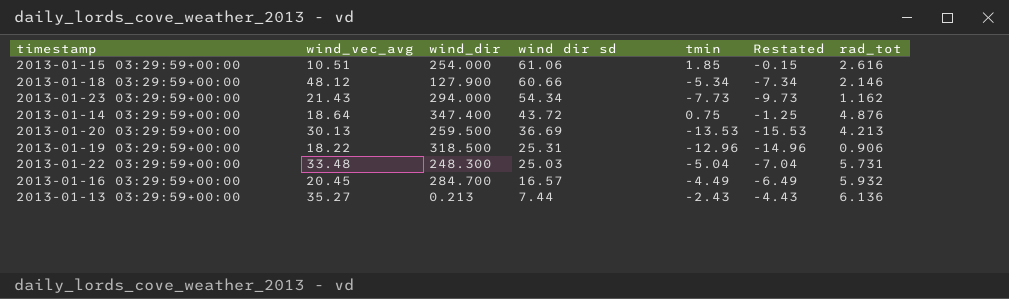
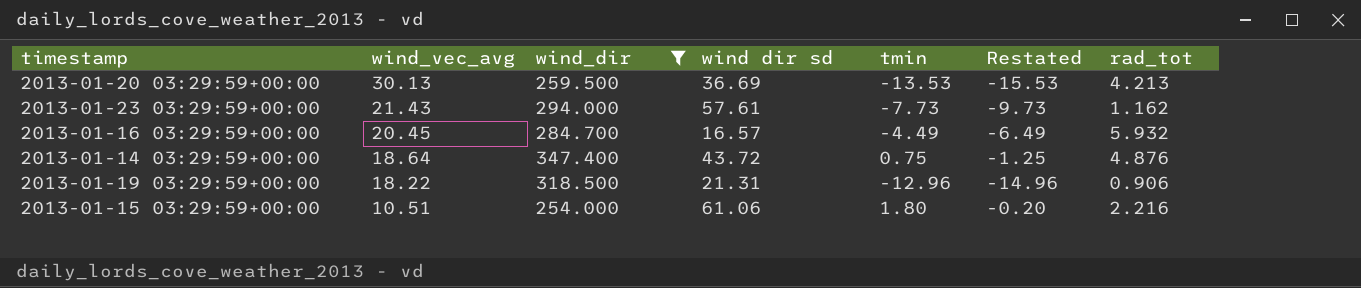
filter: none -> wind_dir >= 254.000
row order: wind dir sd descending -> wind_vec_avg descending
2013-01-23 03:29:59+00:00 | wind dir sd: 54.34 -> 57.61
2013-01-19 03:29:59+00:00 | wind dir sd: 25.31 -> 21.31
2013-01-15 03:29:59+00:00 | tmin: 1.85 -> 1.80
2013-01-15 03:29:59+00:00 | Restated: -0.15 -> -0.20
2013-01-15 03:29:59+00:00 | rad_tot: 2.616 -> 2.216

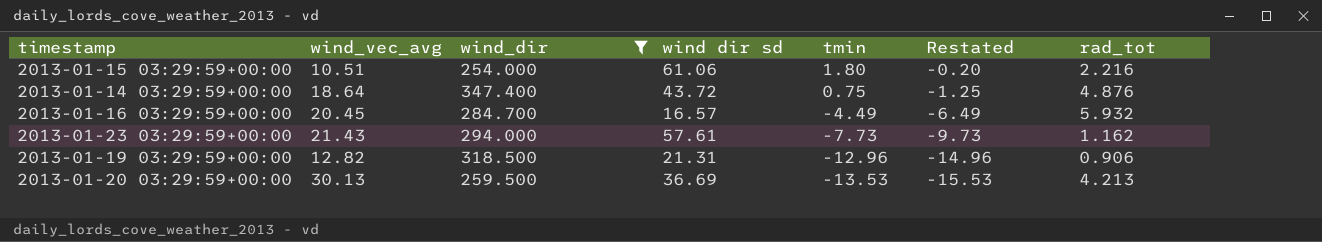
row order: wind_vec_avg descending -> tmin descending
2013-01-19 03:29:59+00:00 | wind_vec_avg: 18.22 -> 12.82

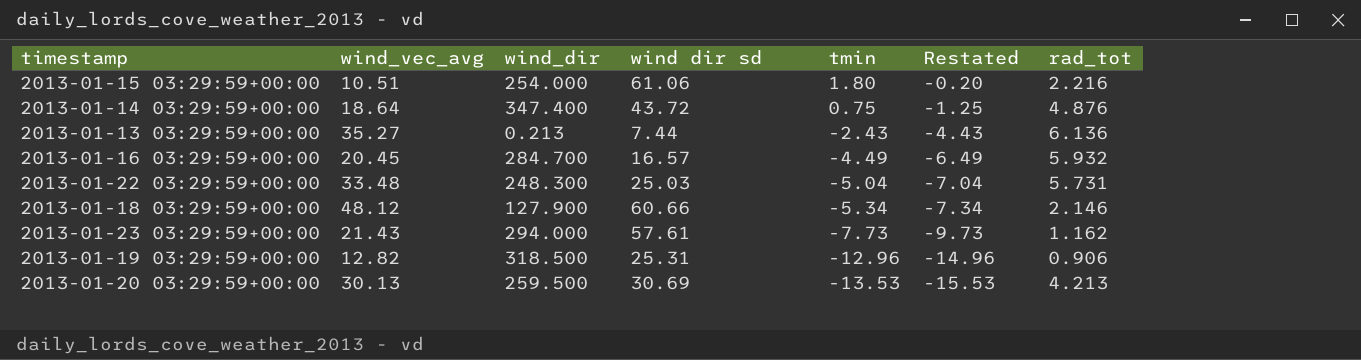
filter: wind_dir >= 254.000 -> none
2013-01-19 03:29:59+00:00 | wind dir sd: 21.31 -> 25.31
2013-01-20 03:29:59+00:00 | wind dir sd: 36.69 -> 30.69

